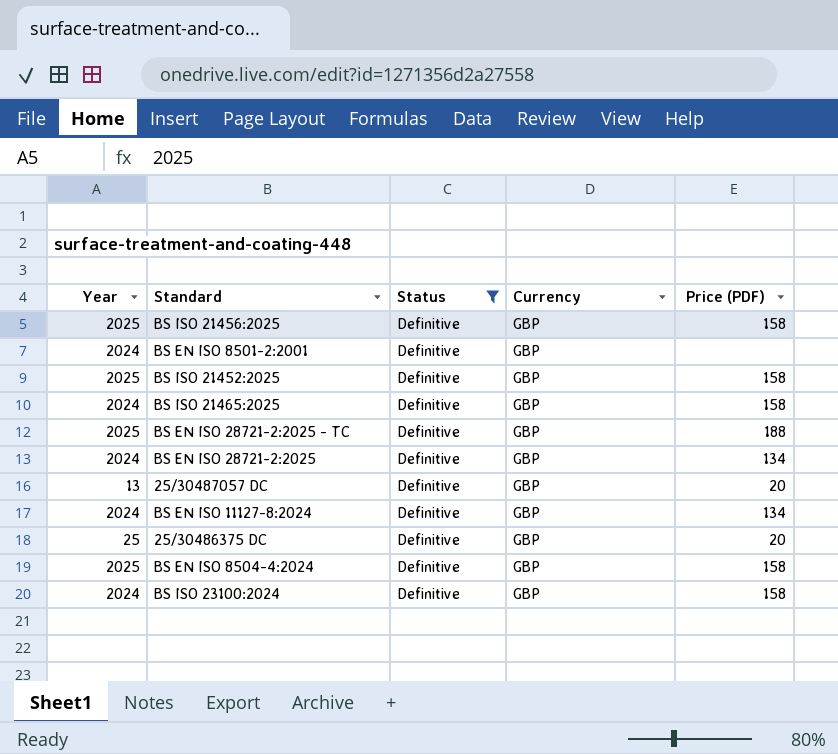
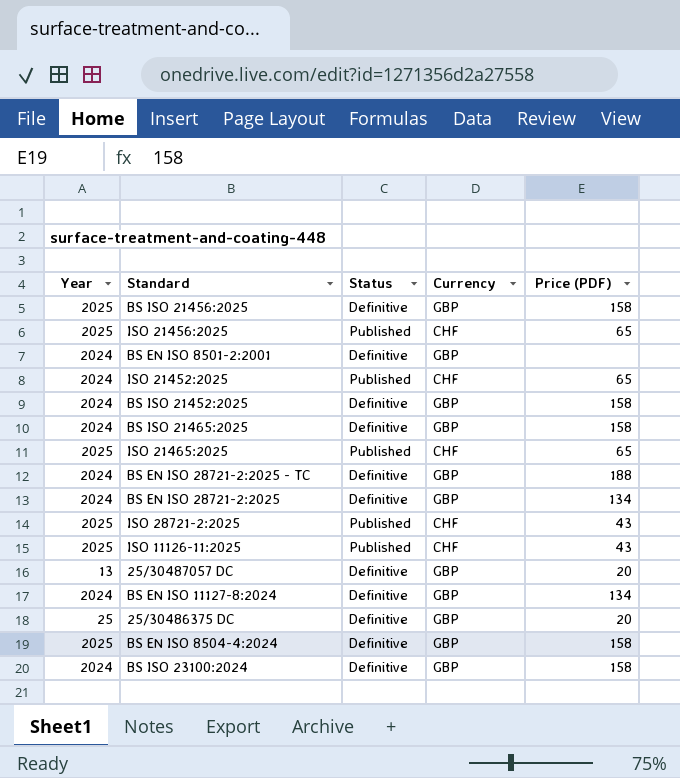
filter: Status = Definitive -> none
BS ISO 21452:2025 | Year: 2025 -> 2024
BS EN ISO 28721-2:2025 - TC | Year: 2025 -> 2024

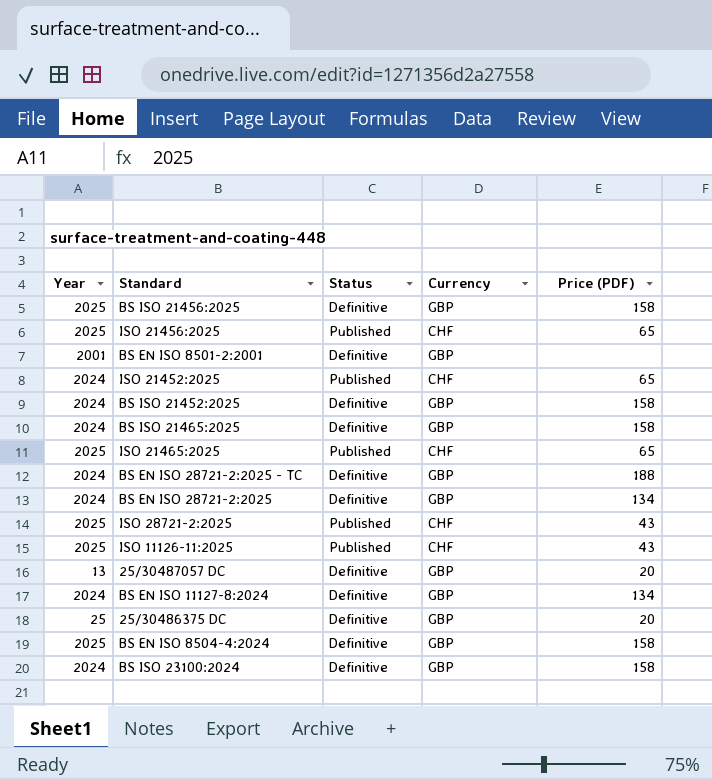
BS EN ISO 8501-2:2001 | Year: 2024 -> 2001

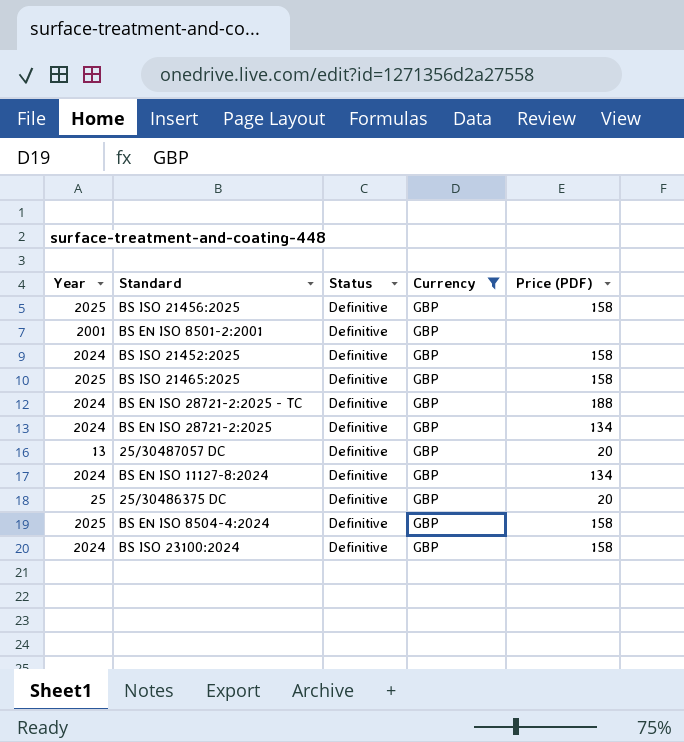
filter: none -> Currency = GBP
BS ISO 21465:2025 | Year: 2024 -> 2025

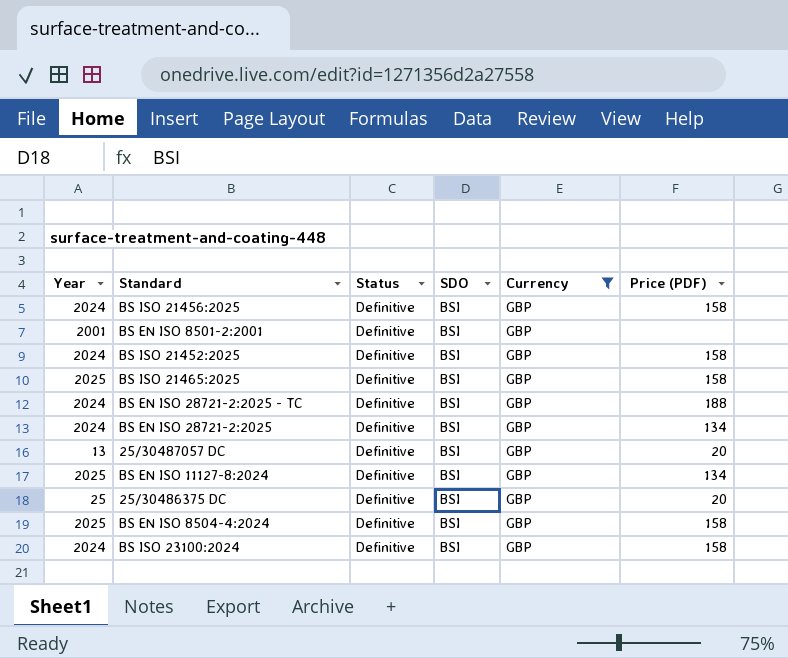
column SDO | position: none -> 4
BS ISO 21456:2025 | Year: 2025 -> 2024
BS EN ISO 11127-8:2024 | Year: 2024 -> 2025

